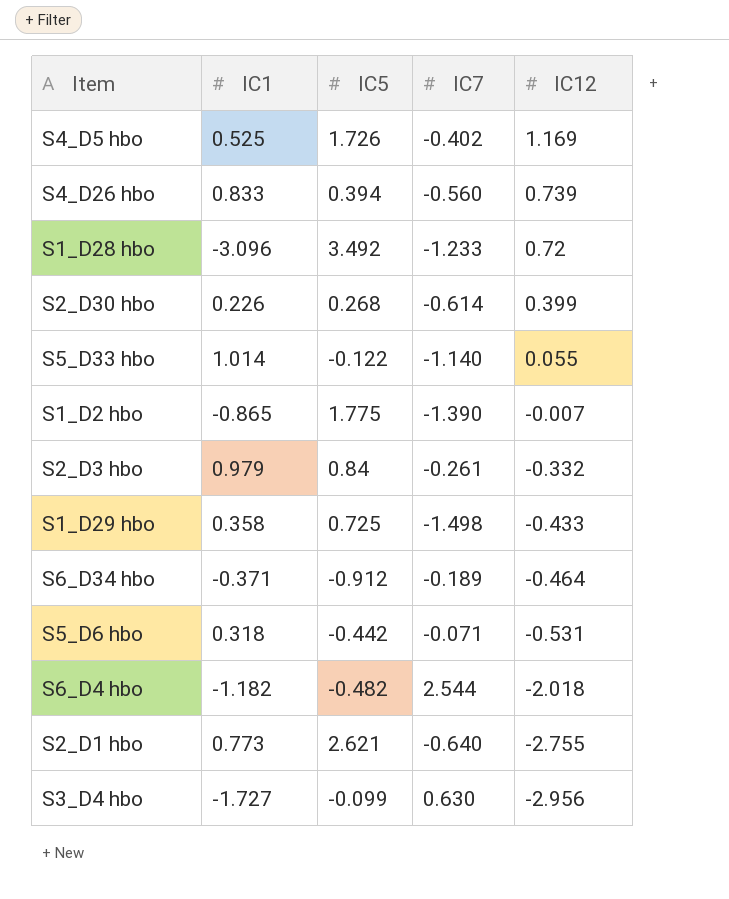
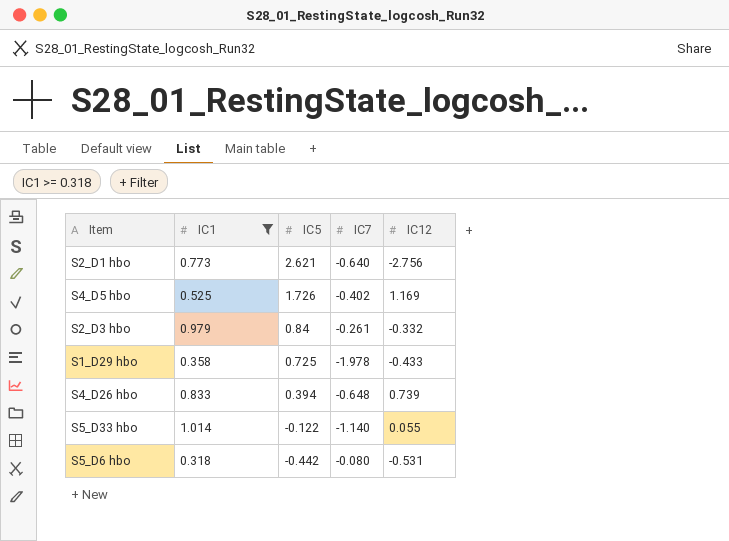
filter: none -> IC1 >= 0.318
row order: IC12 descending -> IC5 descending
S2_D1 hbo | IC12: -2.755 -> -2.756
S1_D29 hbo | IC7: -1.498 -> -1.978
S4_D26 hbo | IC7: -0.560 -> -0.648
S5_D6 hbo | IC7: -0.071 -> -0.080

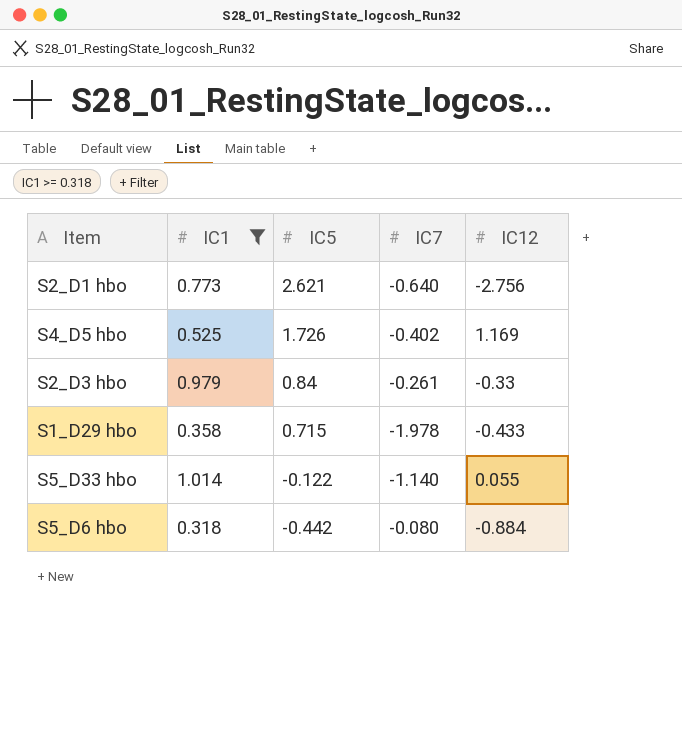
row S4_D26 hbo: 0.833 | 0.394 | -0.648 | 0.739 -> none
S2_D3 hbo | IC12: -0.332 -> -0.33
S1_D29 hbo | IC5: 0.725 -> 0.715
S5_D6 hbo | IC12: -0.531 -> -0.884

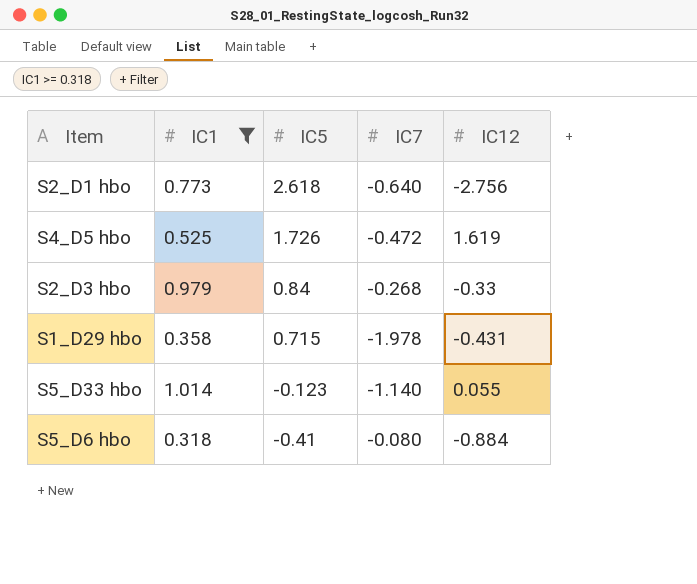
S2_D1 hbo | IC5: 2.621 -> 2.618
S4_D5 hbo | IC7: -0.402 -> -0.472
S4_D5 hbo | IC12: 1.169 -> 1.619
S2_D3 hbo | IC7: -0.261 -> -0.268
S1_D29 hbo | IC12: -0.433 -> -0.431
S5_D33 hbo | IC5: -0.122 -> -0.123
S5_D6 hbo | IC5: -0.442 -> -0.41

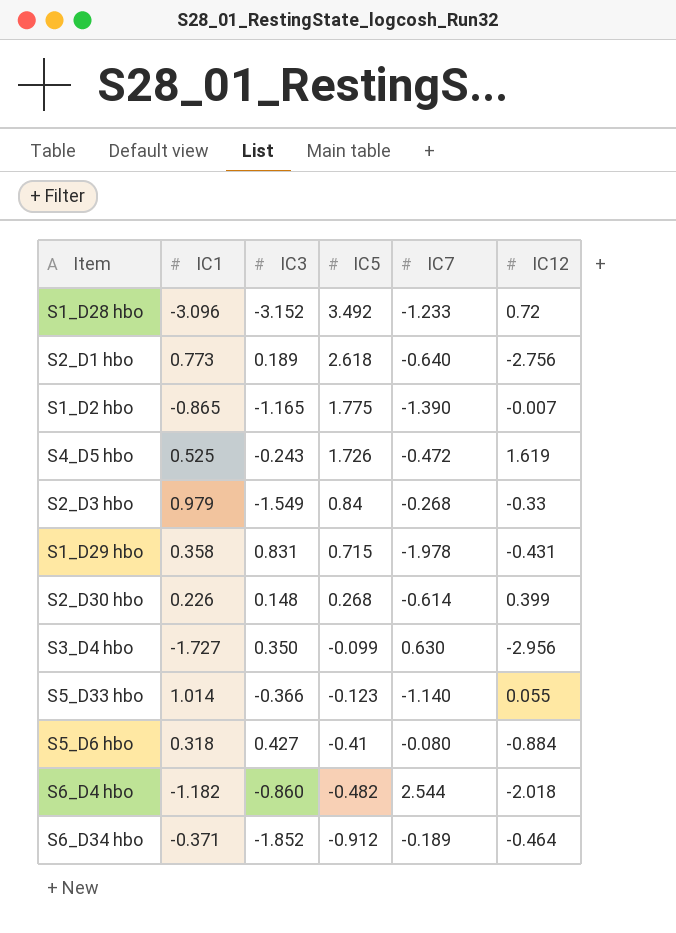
filter: IC1 >= 0.318 -> none
column IC3 | position: none -> 3

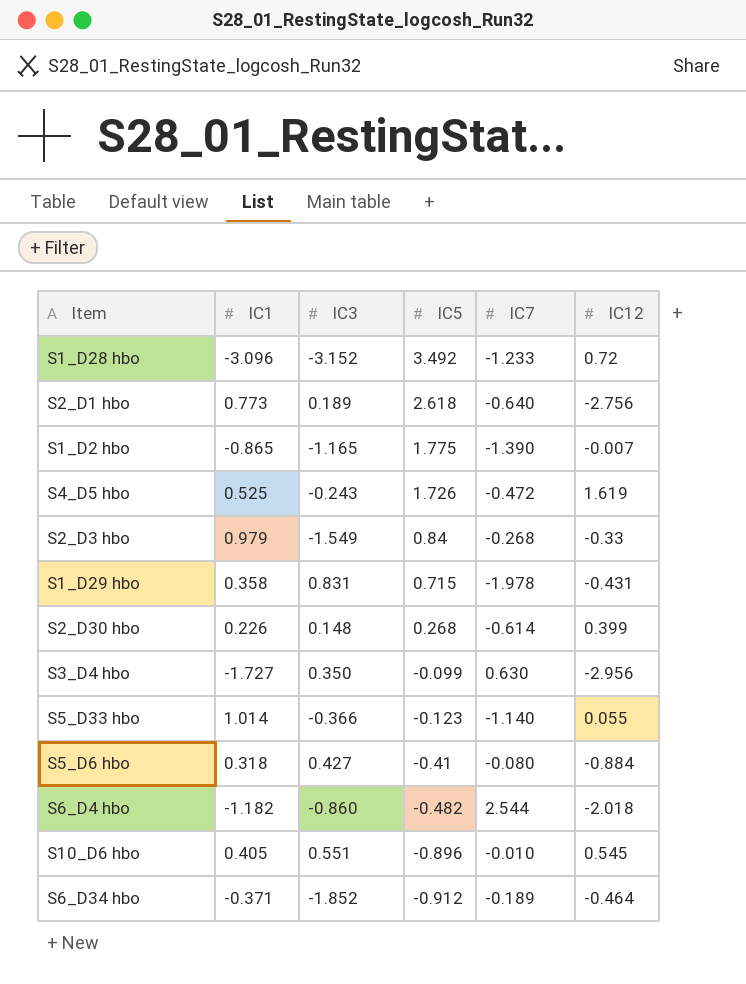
row S10_D6 hbo: none -> 0.405 | 0.551 | -0.896 | -0.010 | 0.545

